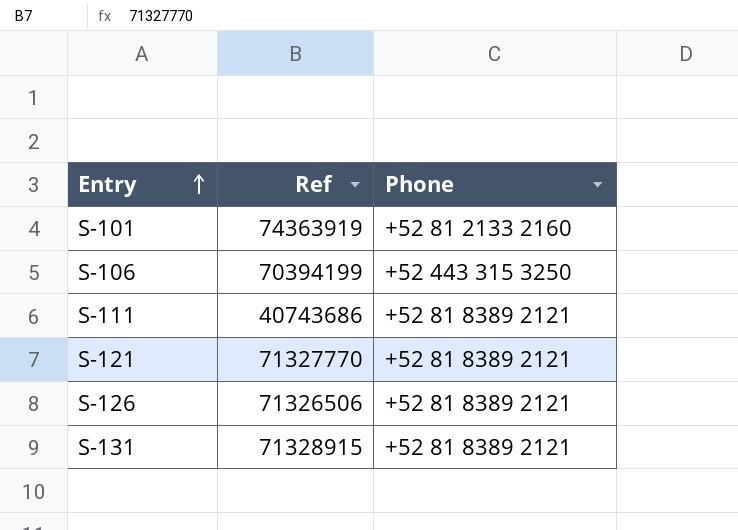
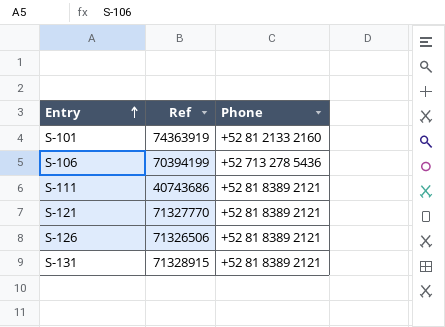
S-106 | Phone: +52 443 315 3250 -> +52 713 278 5436

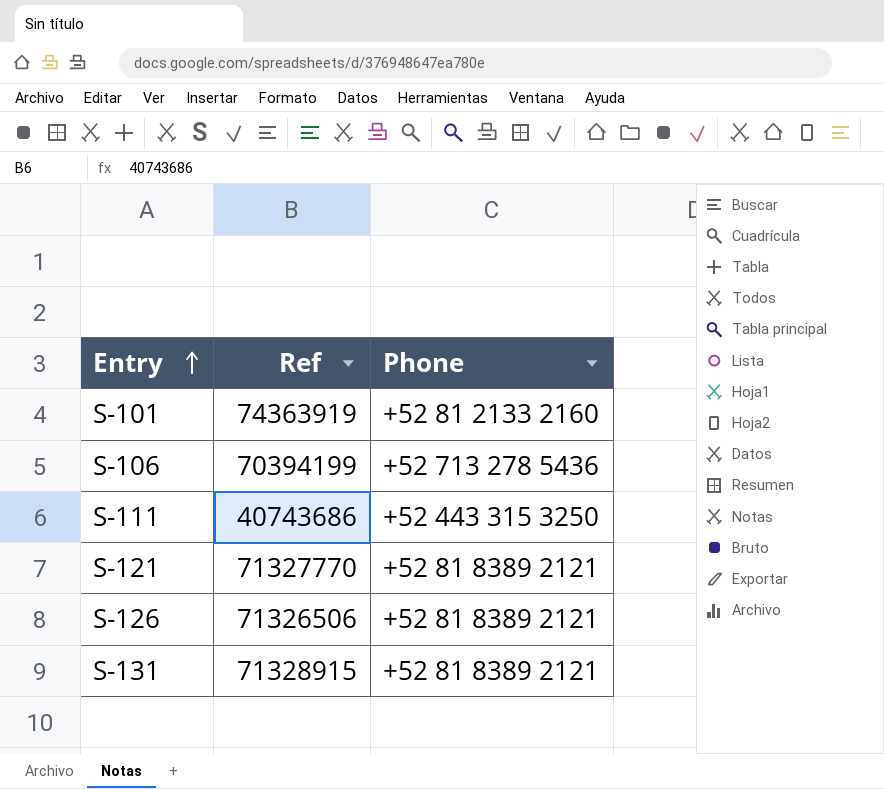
S-111 | Phone: +52 81 8389 2121 -> +52 443 315 3250

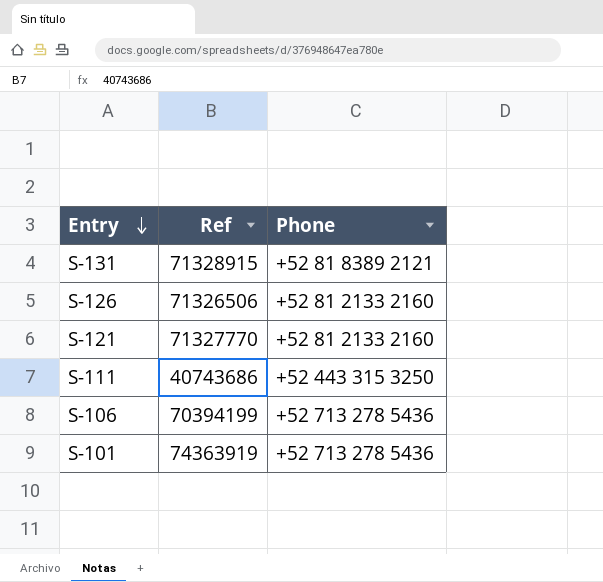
row order: Entry ascending -> Entry descending
S-126 | Phone: +52 81 8389 2121 -> +52 81 2133 2160
S-121 | Phone: +52 81 8389 2121 -> +52 81 2133 2160
S-101 | Phone: +52 81 2133 2160 -> +52 713 278 5436

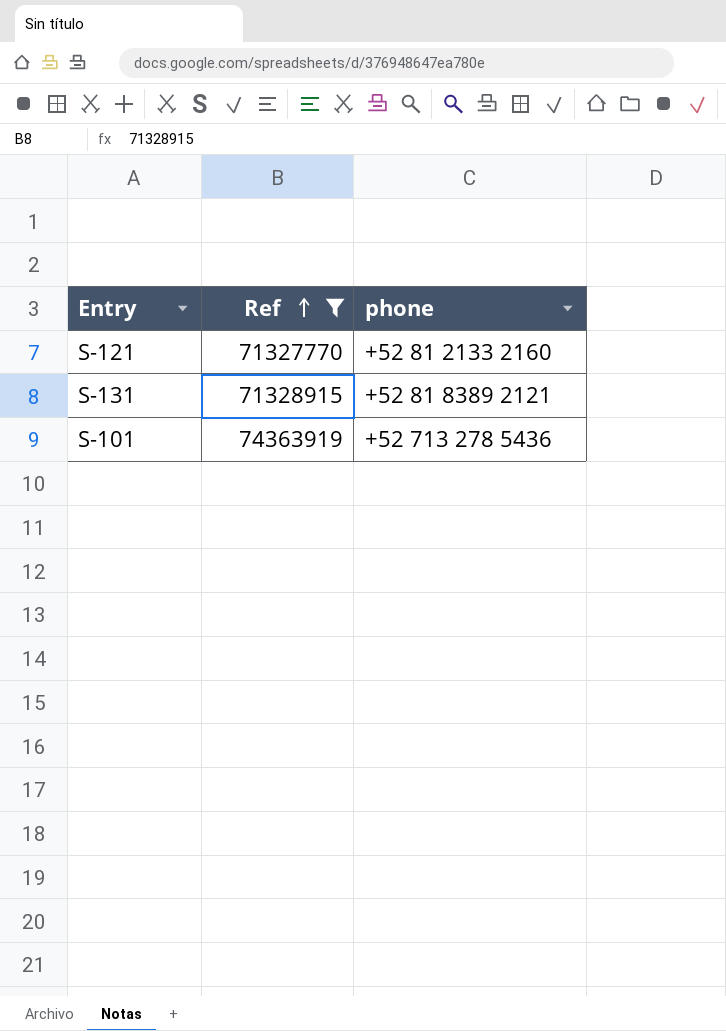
filter: none -> Ref >= 71327770
row order: Entry descending -> Ref ascending
column name: Phone -> phone

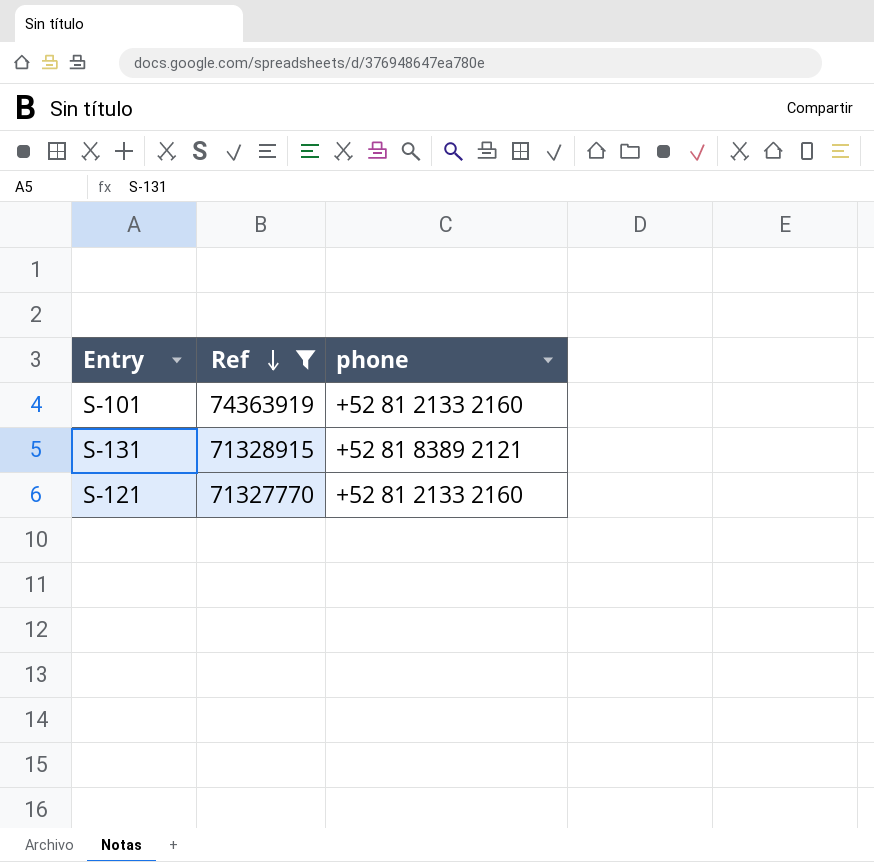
row order: Ref ascending -> Ref descending
S-101 | phone: +52 713 278 5436 -> +52 81 2133 2160

